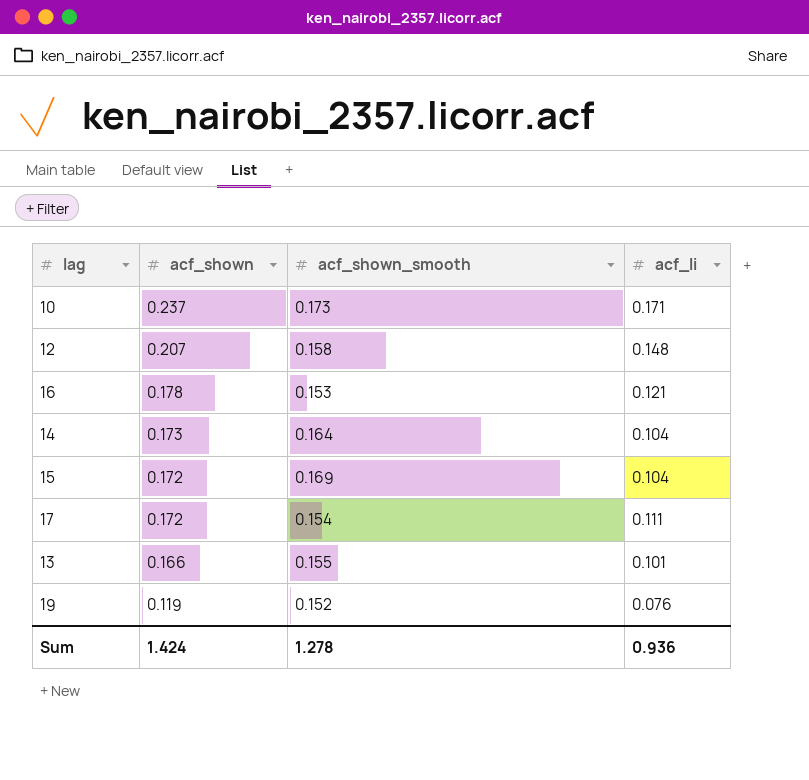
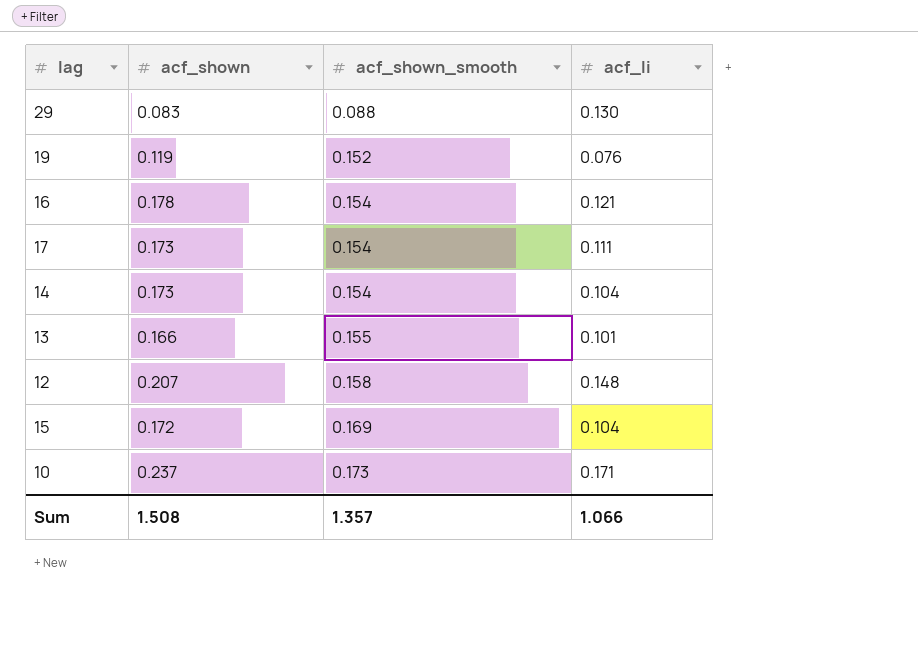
row order: acf_shown descending -> acf_shown_smooth ascending
row 29: none -> 0.083 | 0.088 | 0.130
16 | acf_shown_smooth: 0.153 -> 0.154
17 | acf_shown: 0.172 -> 0.173
14 | acf_shown_smooth: 0.164 -> 0.154
Sum | acf_shown: 1.424 -> 1.508
Sum | acf_shown_smooth: 1.278 -> 1.357
Sum | acf_li: 0.936 -> 1.066

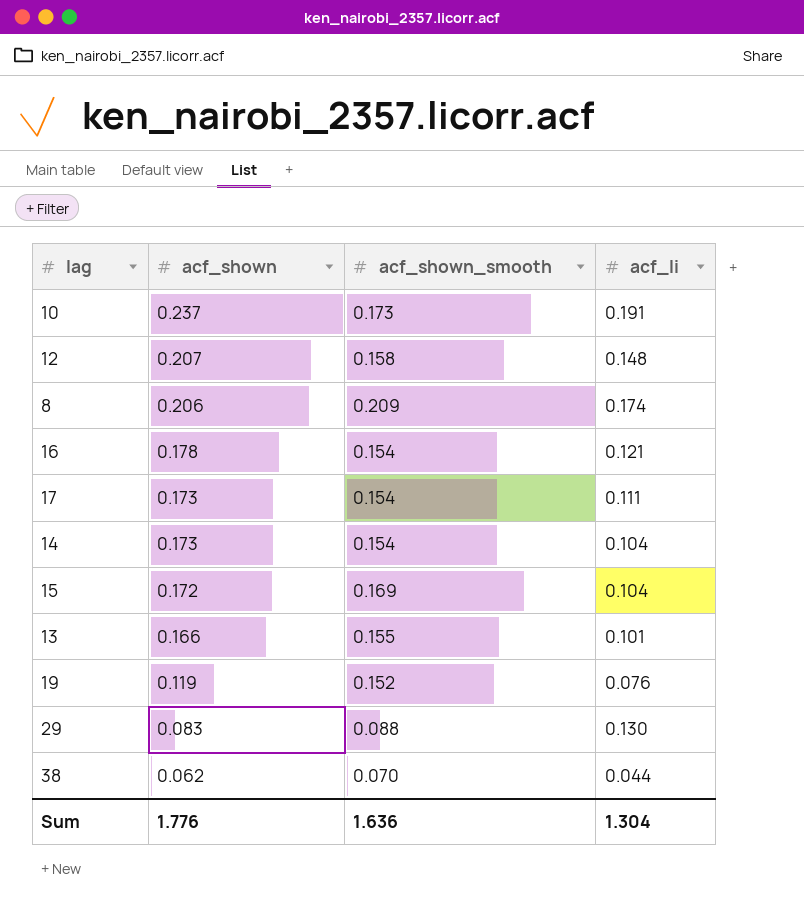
row order: acf_shown_smooth ascending -> acf_shown descending
10 | acf_li: 0.171 -> 0.191
row 8: none -> 0.206 | 0.209 | 0.174
row 38: none -> 0.062 | 0.070 | 0.044
Sum | acf_shown: 1.508 -> 1.776
Sum | acf_shown_smooth: 1.357 -> 1.636
Sum | acf_li: 1.066 -> 1.304

